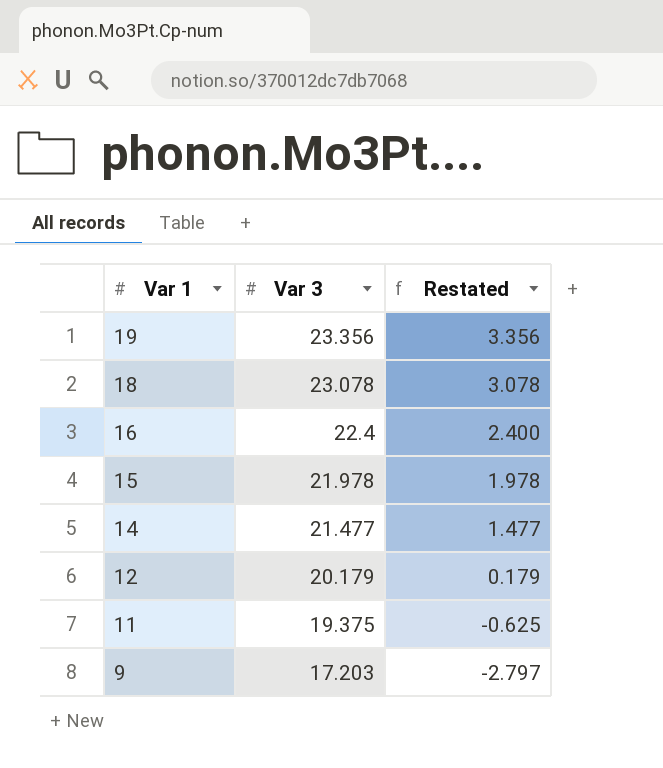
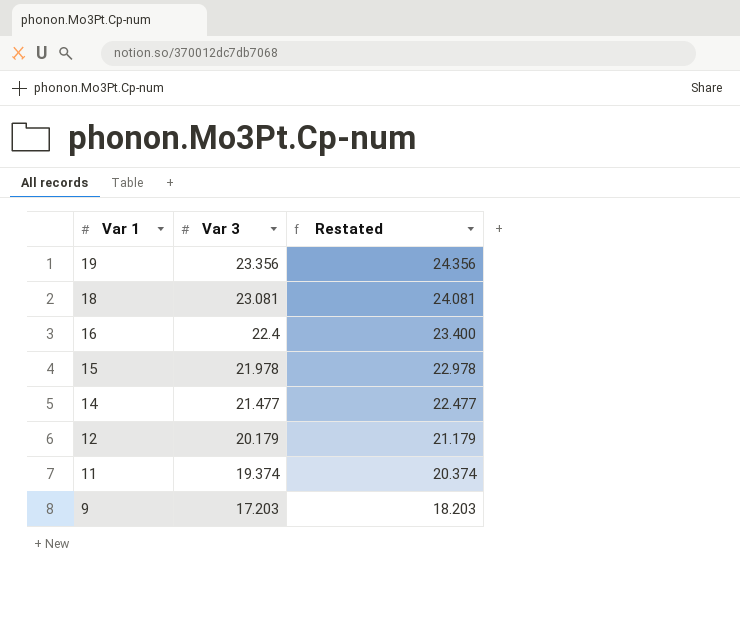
column Restated | formula: [Var 3] - 20 -> [Var 3] + 1
18 | Var 3: 23.078 -> 23.081
11 | Var 3: 19.375 -> 19.374

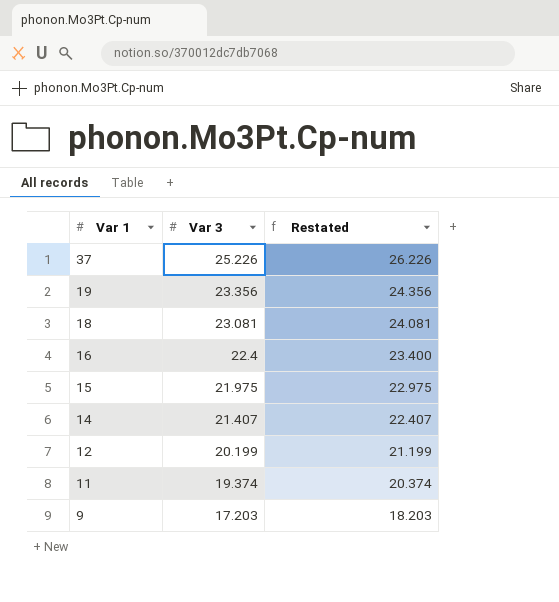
row 37: none -> 25.226 | 26.226
15 | Var 3: 21.978 -> 21.975
15 | Restated: 22.978 -> 22.975
14 | Var 3: 21.477 -> 21.407
14 | Restated: 22.477 -> 22.407
12 | Var 3: 20.179 -> 20.199
12 | Restated: 21.179 -> 21.199

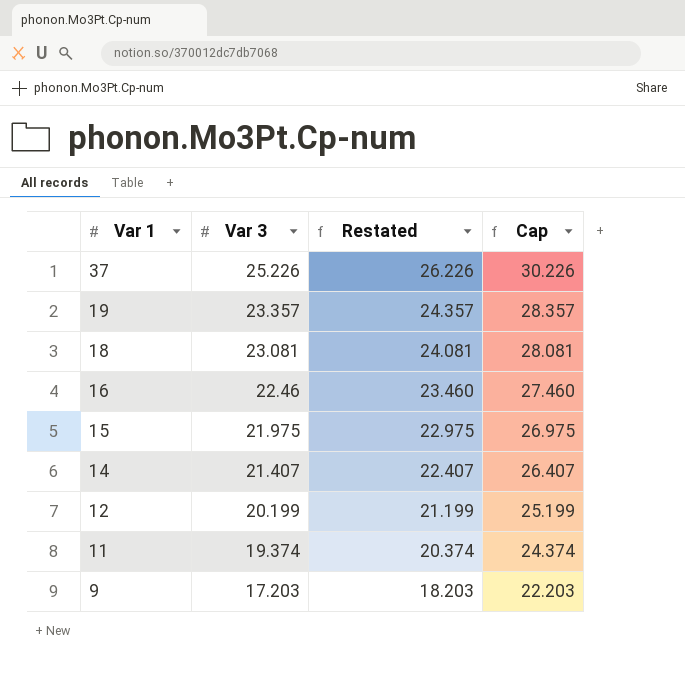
column Cap | formula: none -> [Var 3] + 5
19 | Var 3: 23.356 -> 23.357
19 | Restated: 24.356 -> 24.357
16 | Var 3: 22.4 -> 22.46
16 | Restated: 23.400 -> 23.460

